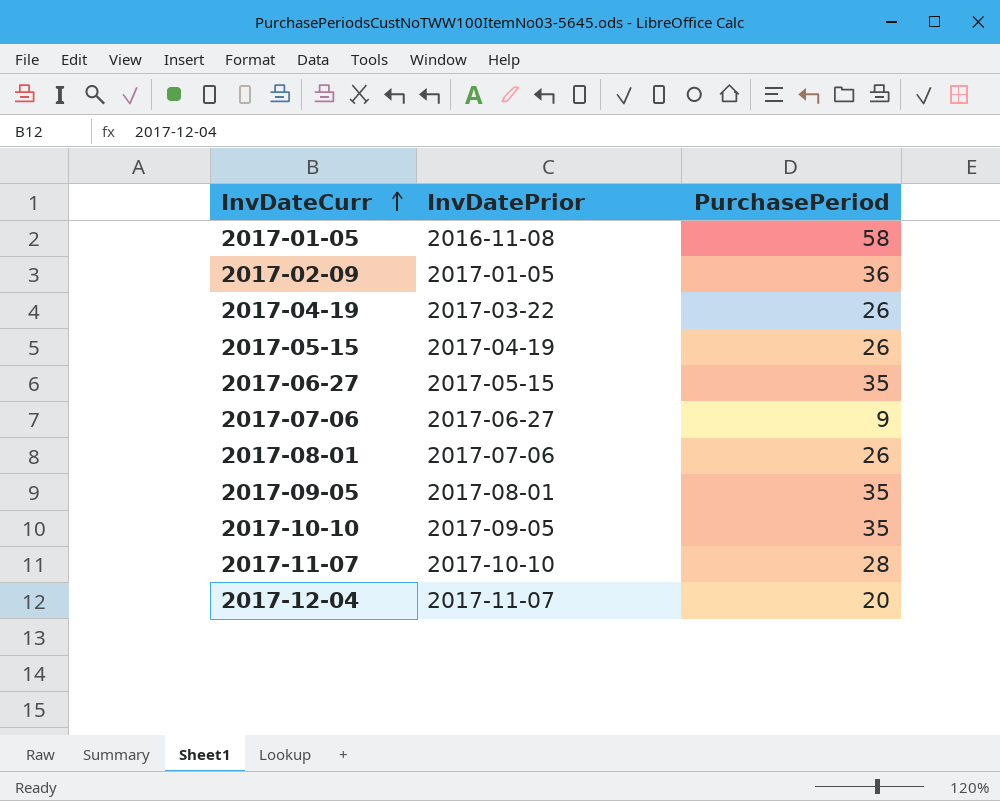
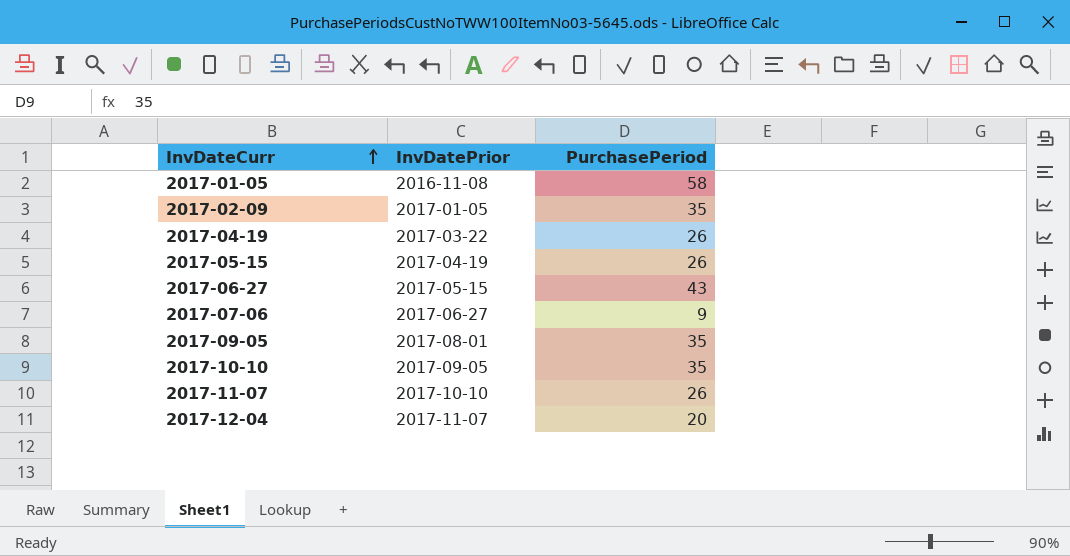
row 2017-08-01: 2017-07-06 | 26 -> none
2017-02-09 | PurchasePeriod: 36 -> 35
2017-06-27 | PurchasePeriod: 35 -> 43
2017-11-07 | PurchasePeriod: 28 -> 26

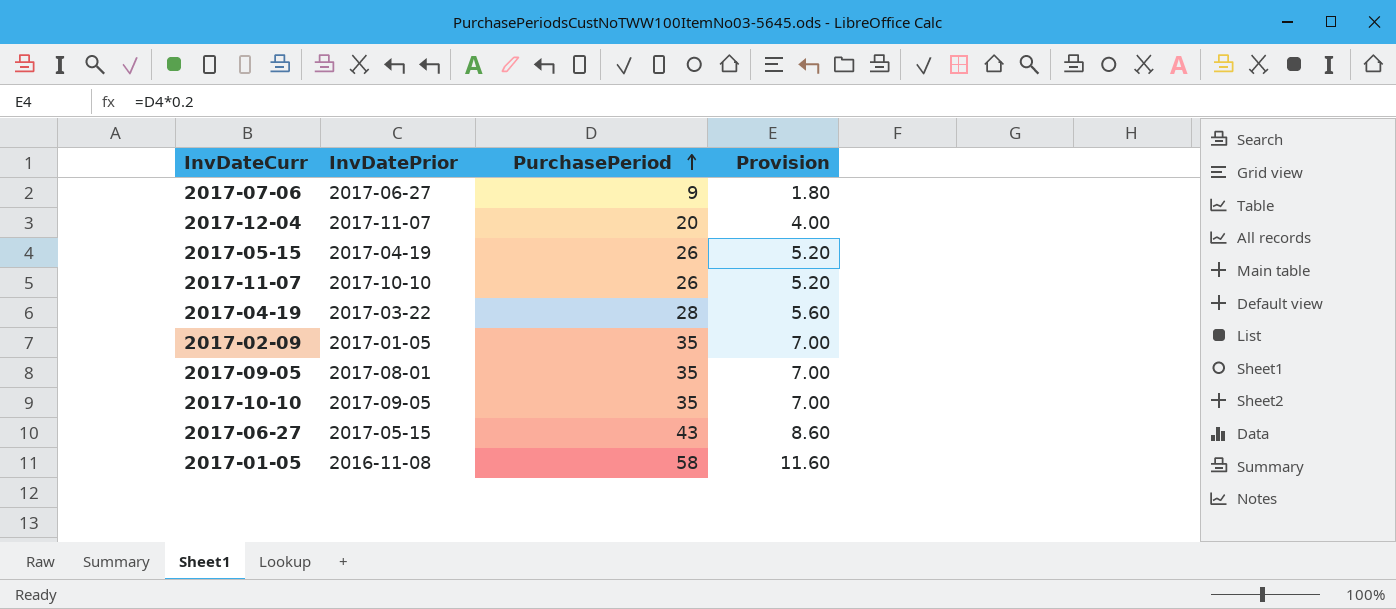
row order: InvDateCurr ascending -> PurchasePeriod ascending
column Provision | formula: none -> [PurchasePeriod] * 0.2
2017-04-19 | PurchasePeriod: 26 -> 28

